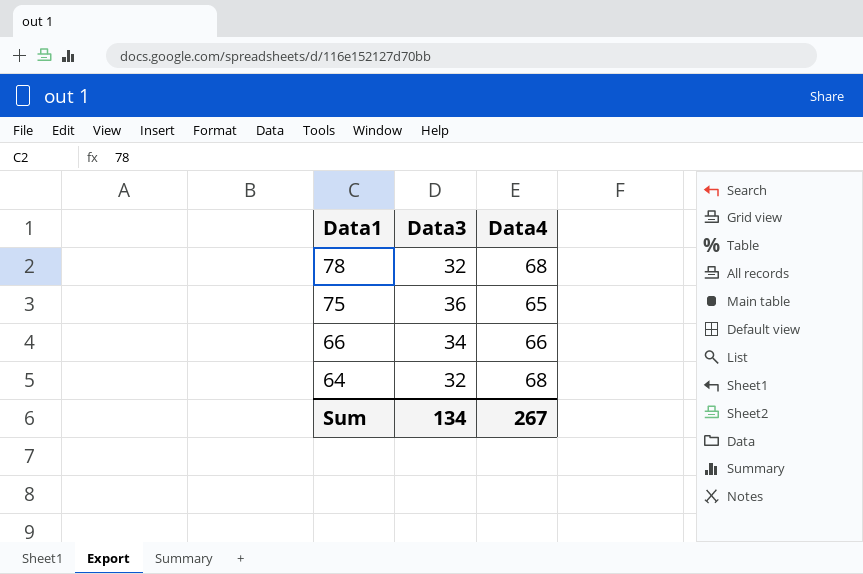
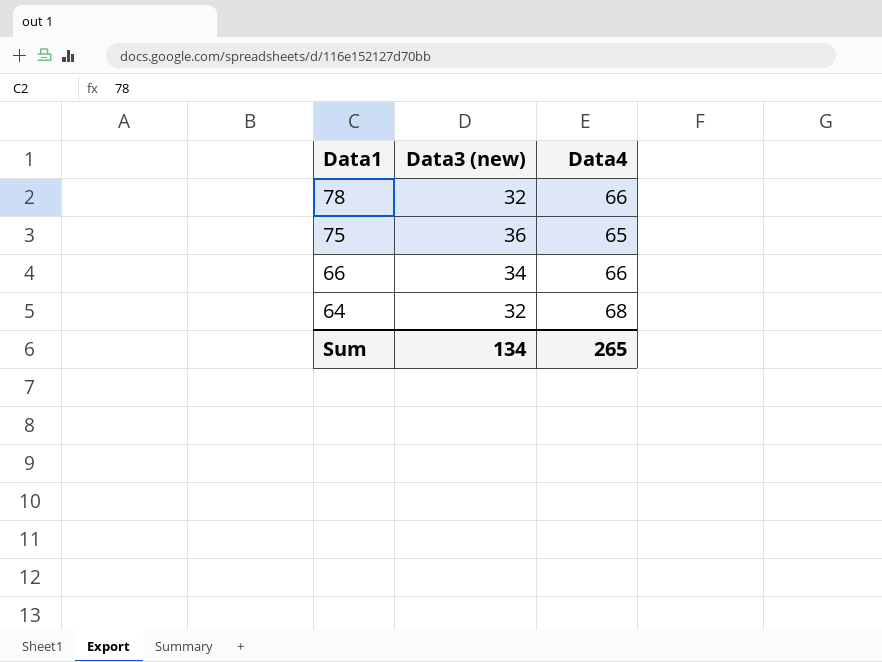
column name: Data3 -> Data3 (new)
78 | Data4: 68 -> 66
Sum | Data4: 267 -> 265

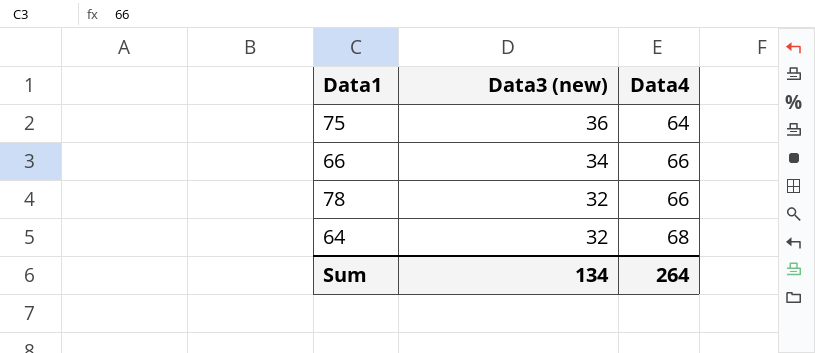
row order: Data1 descending -> Data3 (new) descending
75 | Data4: 65 -> 64
Sum | Data4: 265 -> 264

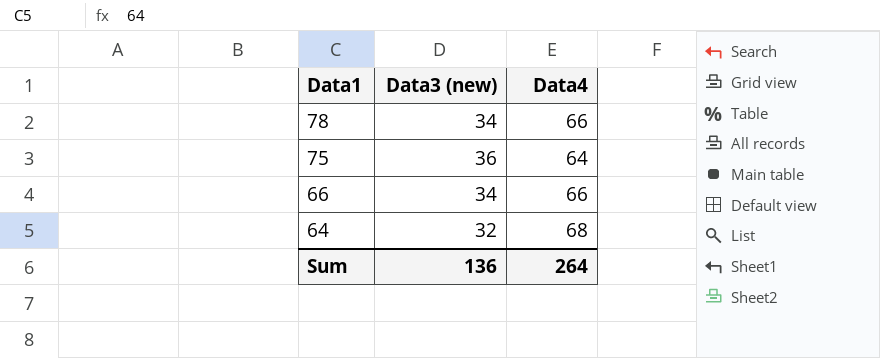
row order: Data3 (new) descending -> Data1 descending
78 | Data3 (new): 32 -> 34
Sum | Data3 (new): 134 -> 136

